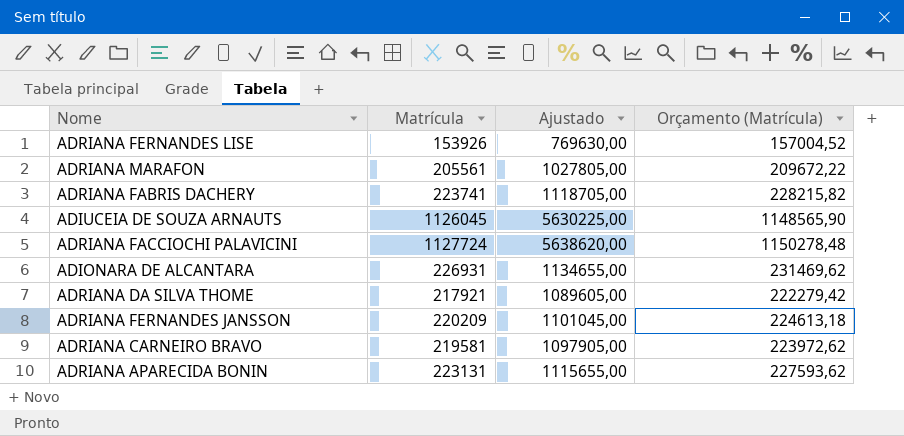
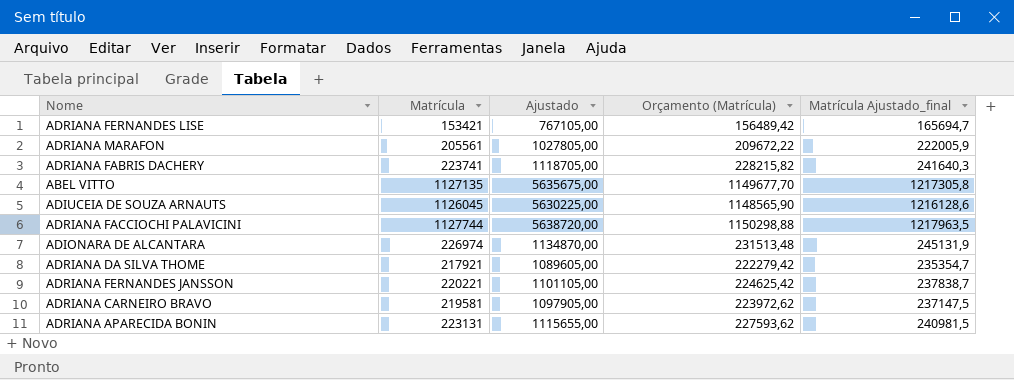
column Matrícula Ajustado_final | formula: none -> [Matrícula] * 1,08
ADRIANA FERNANDES LISE | Matrícula: 153926 -> 153421
ADRIANA FERNANDES LISE | Ajustado: 769630,00 -> 767105,00
ADRIANA FERNANDES LISE | Orçamento (Matrícula): 157004,52 -> 156489,42
row ABEL VITTO: none -> 1127135 | 5635675,00 | 1149677,70 | 1217305,8
ADRIANA FACCIOCHI PALAVICINI | Matrícula: 1127724 -> 1127744
ADRIANA FACCIOCHI PALAVICINI | Ajustado: 5638620,00 -> 5638720,00
ADRIANA FACCIOCHI PALAVICINI | Orçamento (Matrícula): 1150278,48 -> 1150298,88
ADIONARA DE ALCANTARA | Matrícula: 226931 -> 226974
ADIONARA DE ALCANTARA | Ajustado: 1134655,00 -> 1134870,00
ADIONARA DE ALCANTARA | Orçamento (Matrícula): 231469,62 -> 231513,48
ADRIANA FERNANDES JANSSON | Matrícula: 220209 -> 220221
ADRIANA FERNANDES JANSSON | Ajustado: 1101045,00 -> 1101105,00
ADRIANA FERNANDES JANSSON | Orçamento (Matrícula): 224613,18 -> 224625,42

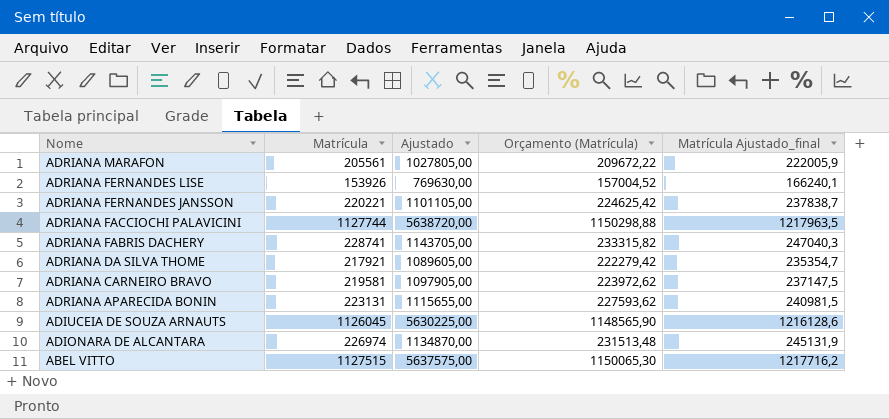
row order: none -> Nome descending
ADRIANA FERNANDES LISE | Matrícula: 153421 -> 153926
ADRIANA FERNANDES LISE | Ajustado: 767105,00 -> 769630,00
ADRIANA FERNANDES LISE | Orçamento (Matrícula): 156489,42 -> 157004,52
ADRIANA FERNANDES LISE | Matrícula Ajustado_final: 165694,7 -> 166240,1
ADRIANA FABRIS DACHERY | Matrícula: 223741 -> 228741
ADRIANA FABRIS DACHERY | Ajustado: 1118705,00 -> 1143705,00
ADRIANA FABRIS DACHERY | Orçamento (Matrícula): 228215,82 -> 233315,82
ADRIANA FABRIS DACHERY | Matrícula Ajustado_final: 241640,3 -> 247040,3
ABEL VITTO | Matrícula: 1127135 -> 1127515
ABEL VITTO | Ajustado: 5635675,00 -> 5637575,00
ABEL VITTO | Orçamento (Matrícula): 1149677,70 -> 1150065,30
ABEL VITTO | Matrícula Ajustado_final: 1217305,8 -> 1217716,2

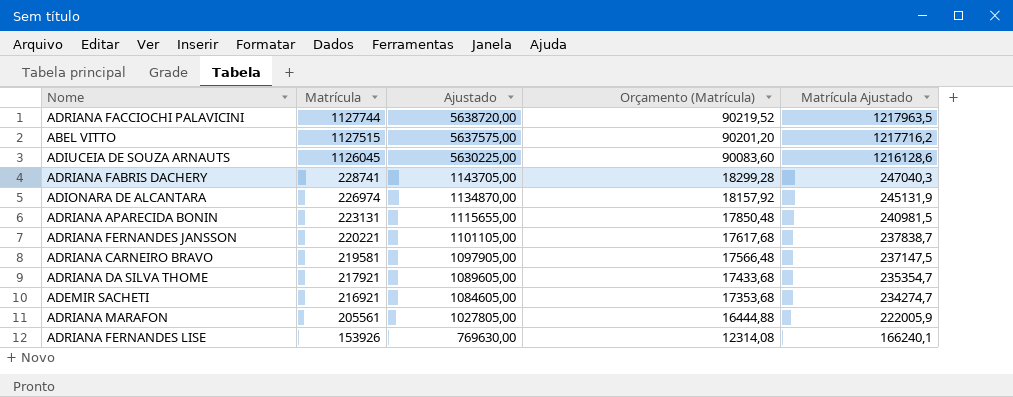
row order: Nome descending -> Matrícula descending
column Orçamento (Matrícula) | formula: [Matrícula] * 1,02 -> [Matrícula] * 0,08
column name: Matrícula Ajustado_final -> Matrícula Ajustado
row ADEMIR SACHETI: none -> 216921 | 1084605,00 | 17353,68 | 234274,7

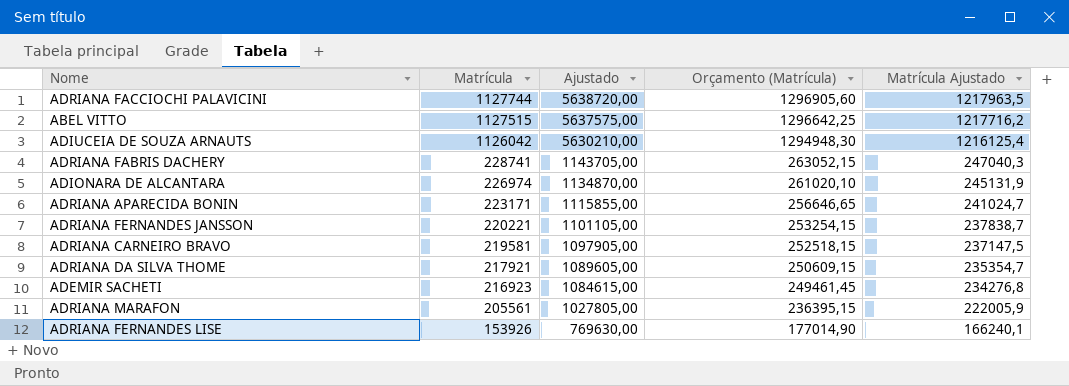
column Orçamento (Matrícula) | formula: [Matrícula] * 0,08 -> [Matrícula] * 1,15
ADIUCEIA DE SOUZA ARNAUTS | Matrícula: 1126045 -> 1126042
ADIUCEIA DE SOUZA ARNAUTS | Ajustado: 5630225,00 -> 5630210,00
ADIUCEIA DE SOUZA ARNAUTS | Matrícula Ajustado: 1216128,6 -> 1216125,4
ADRIANA APARECIDA BONIN | Matrícula: 223131 -> 223171
ADRIANA APARECIDA BONIN | Ajustado: 1115655,00 -> 1115855,00
ADRIANA APARECIDA BONIN | Matrícula Ajustado: 240981,5 -> 241024,7
ADEMIR SACHETI | Matrícula: 216921 -> 216923
ADEMIR SACHETI | Ajustado: 1084605,00 -> 1084615,00
ADEMIR SACHETI | Matrícula Ajustado: 234274,7 -> 234276,8

